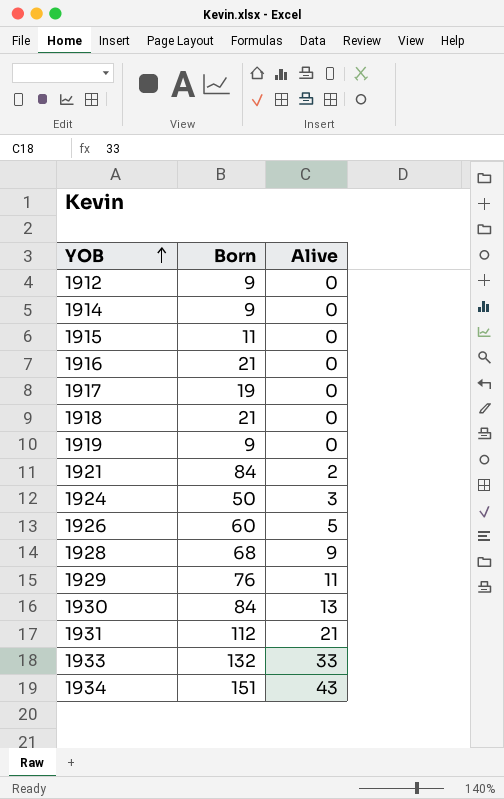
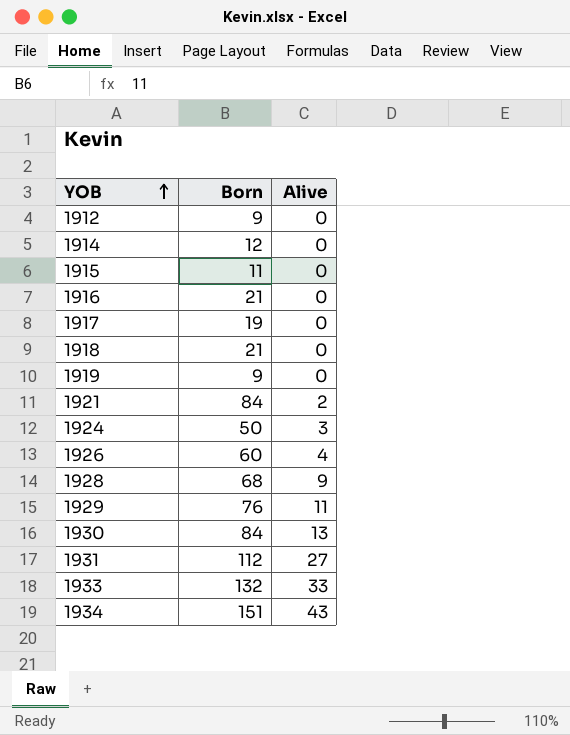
1914 | Born: 9 -> 12
1926 | Alive: 5 -> 4
1931 | Alive: 21 -> 27

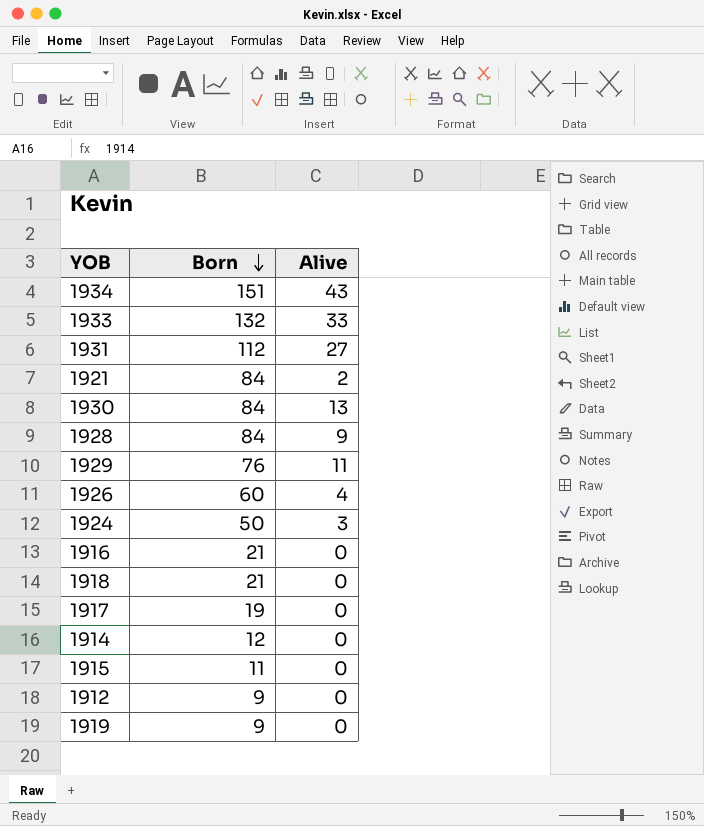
row order: YOB ascending -> Born descending
1928 | Born: 68 -> 84

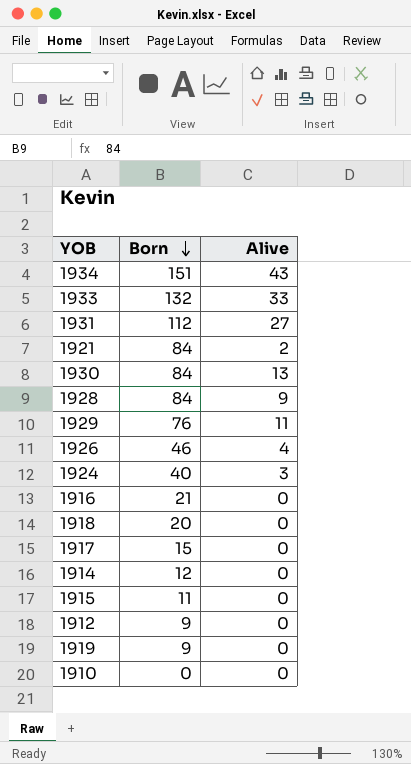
1926 | Born: 60 -> 46
1924 | Born: 50 -> 40
1918 | Born: 21 -> 20
1917 | Born: 19 -> 15
row 1910: none -> 0 | 0

